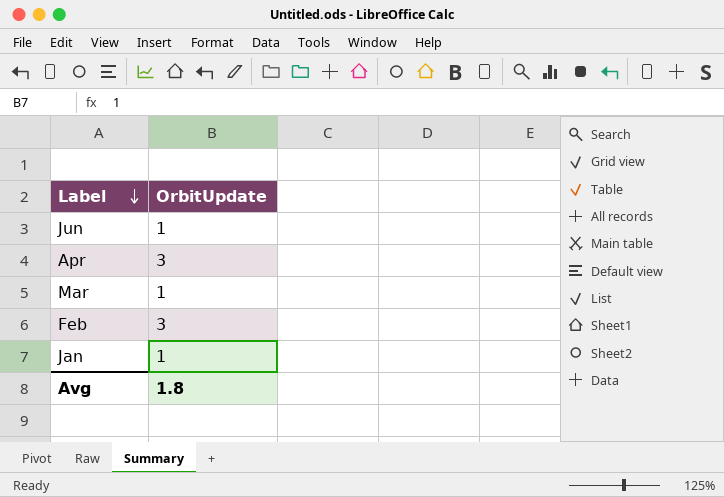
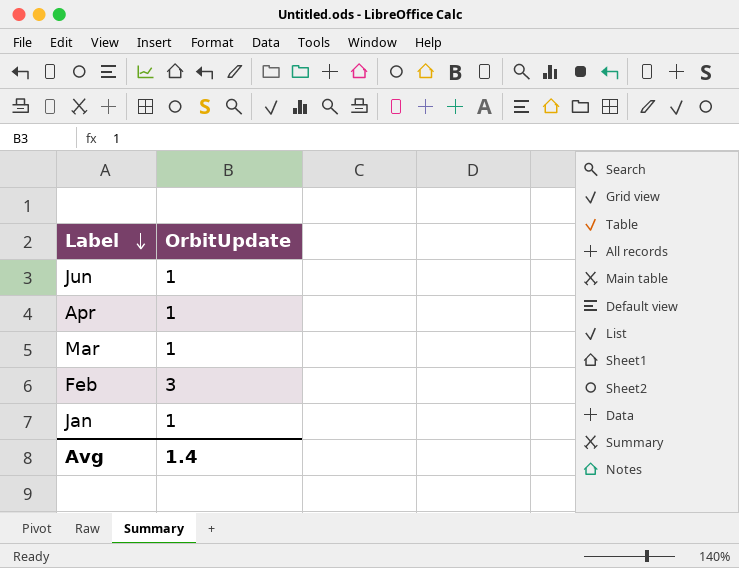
Apr | OrbitUpdate: 3 -> 1
Avg | OrbitUpdate: 1.8 -> 1.4

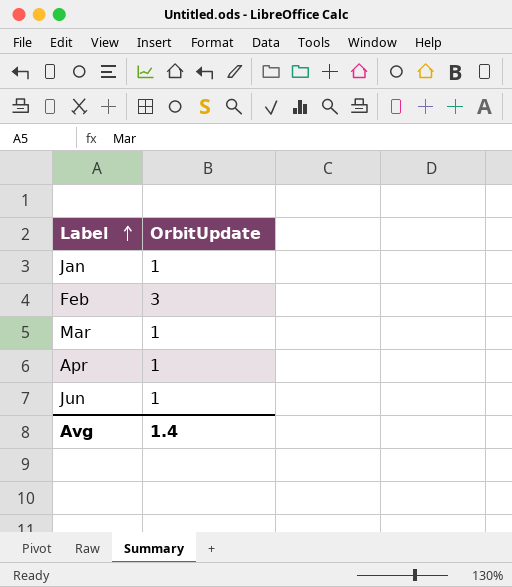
row order: Label descending -> Label ascending

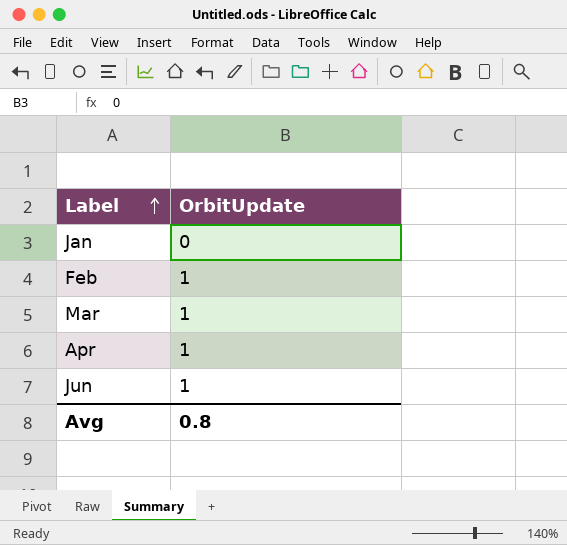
Jan | OrbitUpdate: 1 -> 0
Feb | OrbitUpdate: 3 -> 1
Avg | OrbitUpdate: 1.4 -> 0.8

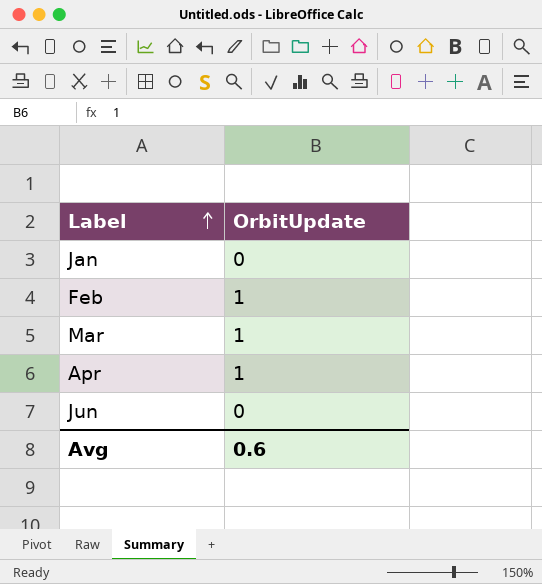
Jun | OrbitUpdate: 1 -> 0
Avg | OrbitUpdate: 0.8 -> 0.6

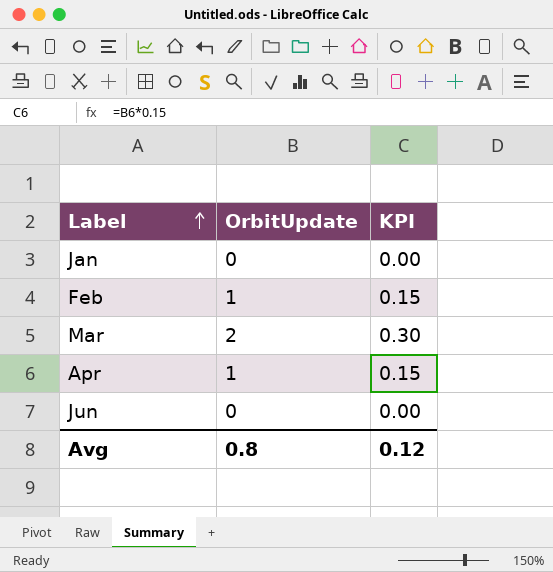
column KPI | formula: none -> [OrbitUpdate] * 0.15
Mar | OrbitUpdate: 1 -> 2
Avg | OrbitUpdate: 0.6 -> 0.8

